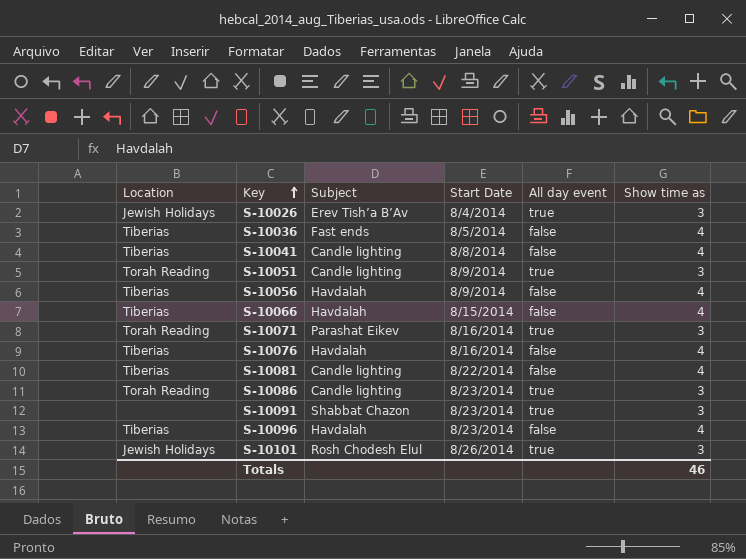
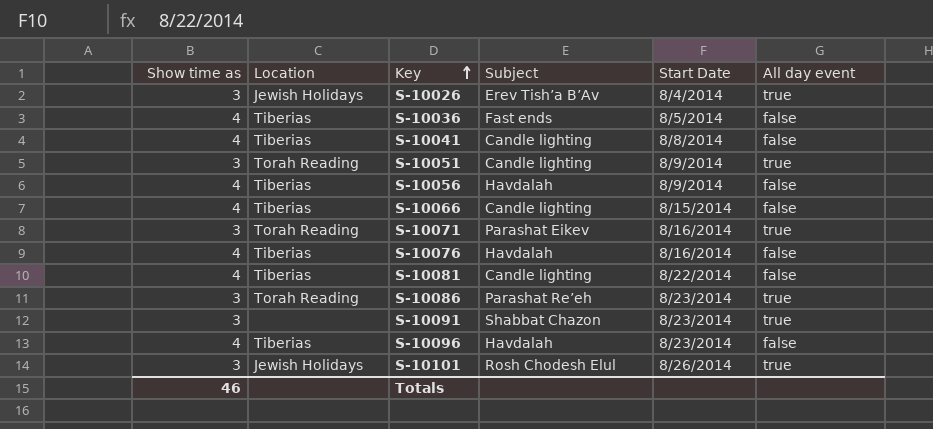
column Show time as | position: 6 -> 1
S-10066 | Subject: Havdalah -> Candle lighting
S-10086 | Subject: Candle lighting -> Parashat Re’eh

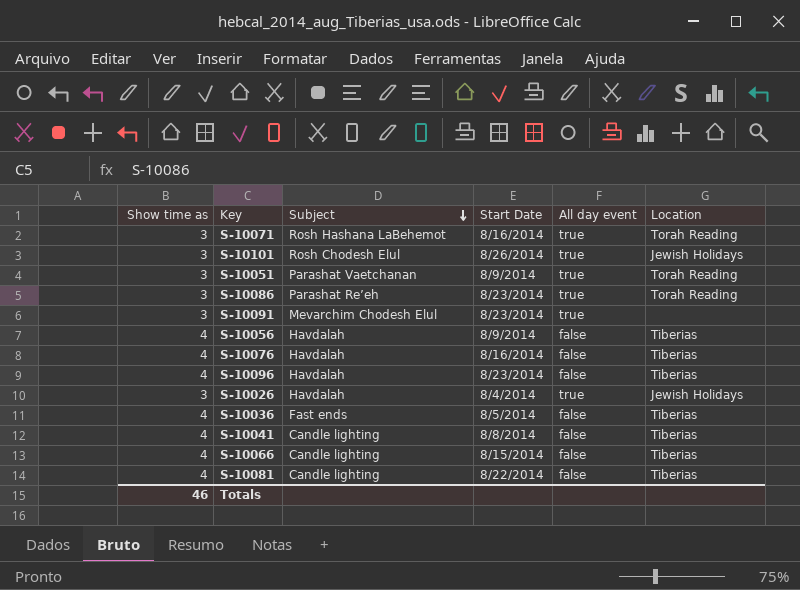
row order: Key ascending -> Subject descending
column Location | position: 2 -> 6
S-10071 | Subject: Parashat Eikev -> Rosh Hashana LaBehemot
S-10051 | Subject: Candle lighting -> Parashat Vaetchanan
S-10091 | Subject: Shabbat Chazon -> Mevarchim Chodesh Elul
S-10026 | Subject: Erev Tish’a B’Av -> Havdalah

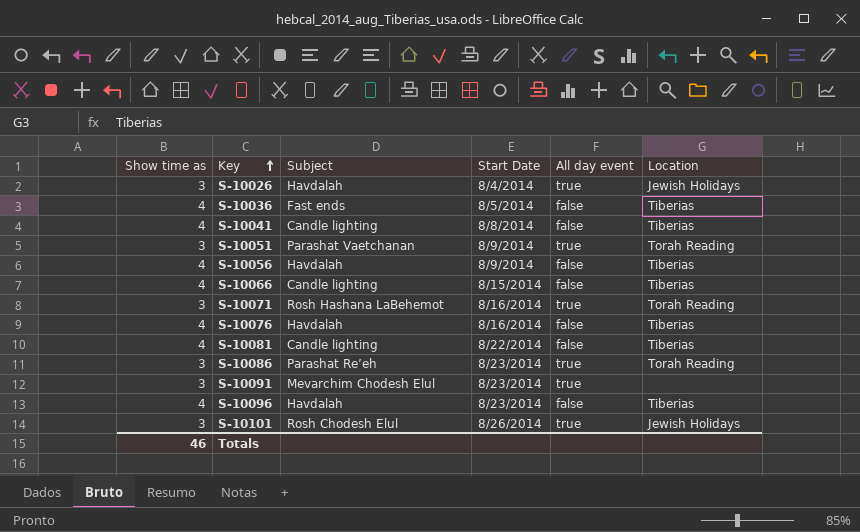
row order: Subject descending -> Key ascending

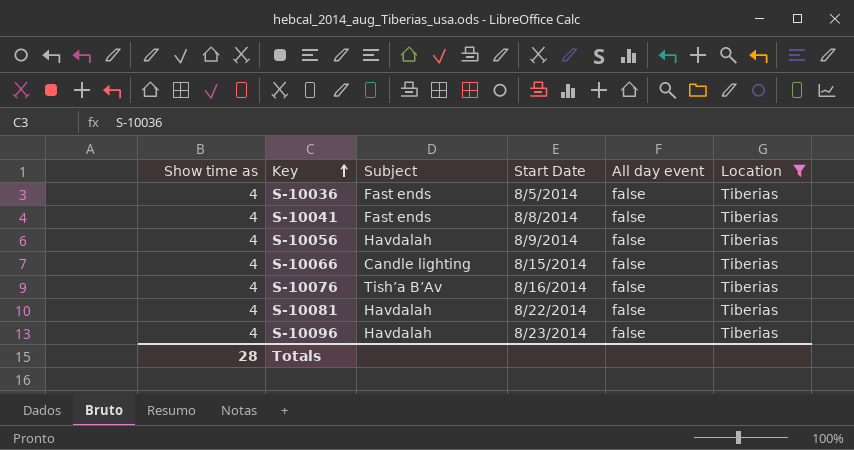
filter: none -> Location = Tiberias
S-10041 | Subject: Candle lighting -> Fast ends
S-10076 | Subject: Havdalah -> Tish’a B’Av
S-10081 | Subject: Candle lighting -> Havdalah
Totals | Show time as: 46 -> 28

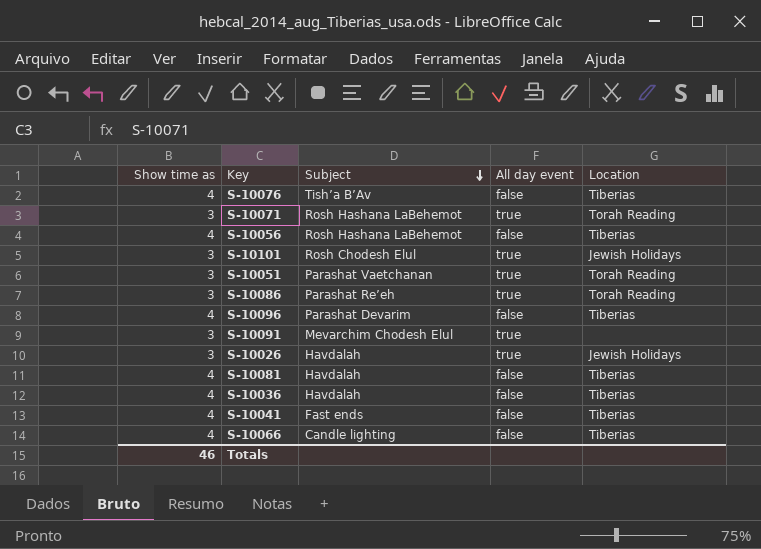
filter: Location = Tiberias -> none
row order: Key ascending -> Subject descending
column Start Date | position: 4 -> none
S-10056 | Subject: Havdalah -> Rosh Hashana LaBehemot
S-10096 | Subject: Havdalah -> Parashat Devarim
S-10036 | Subject: Fast ends -> Havdalah
Totals | Show time as: 28 -> 46

